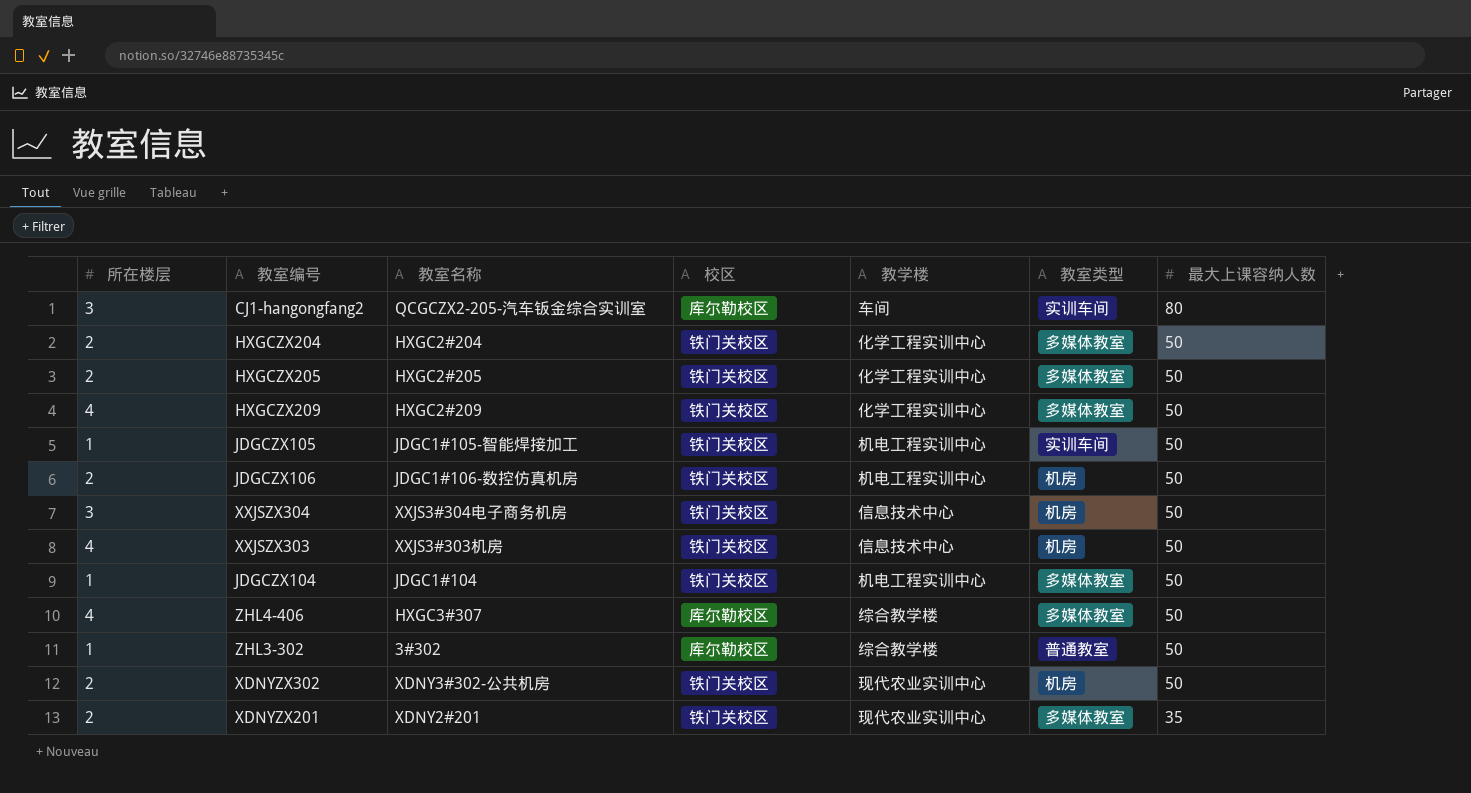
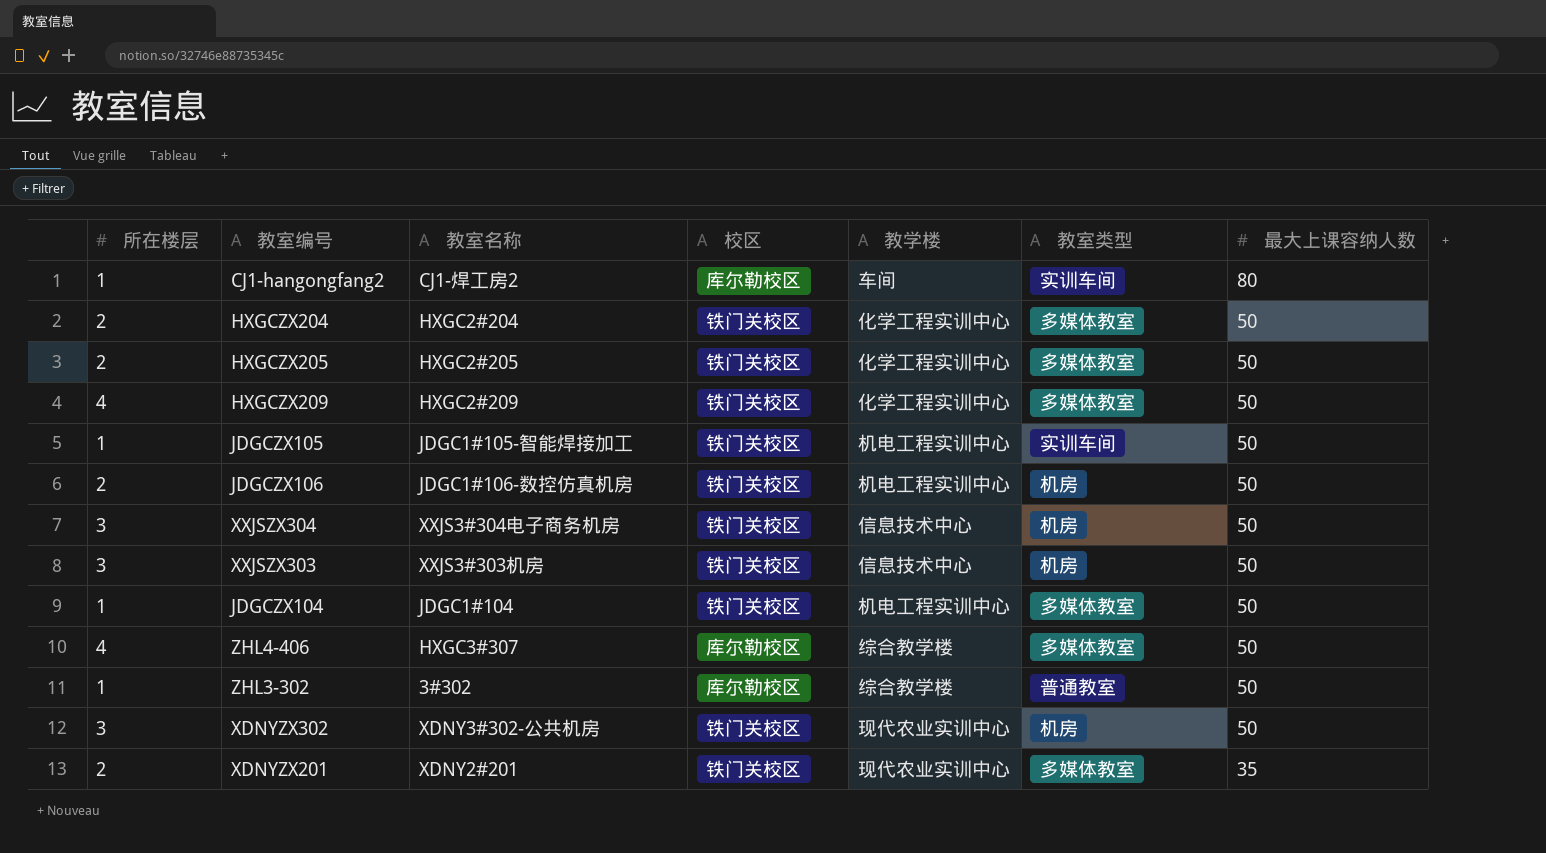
CJ1-hangongfang2 | 所在楼层: 3 -> 1
CJ1-hangongfang2 | 教室名称: QCGCZX2-205-汽车钣金综合实训室 -> CJ1-焊工房2
XXJSZX303 | 所在楼层: 4 -> 3
XDNYZX302 | 所在楼层: 2 -> 3

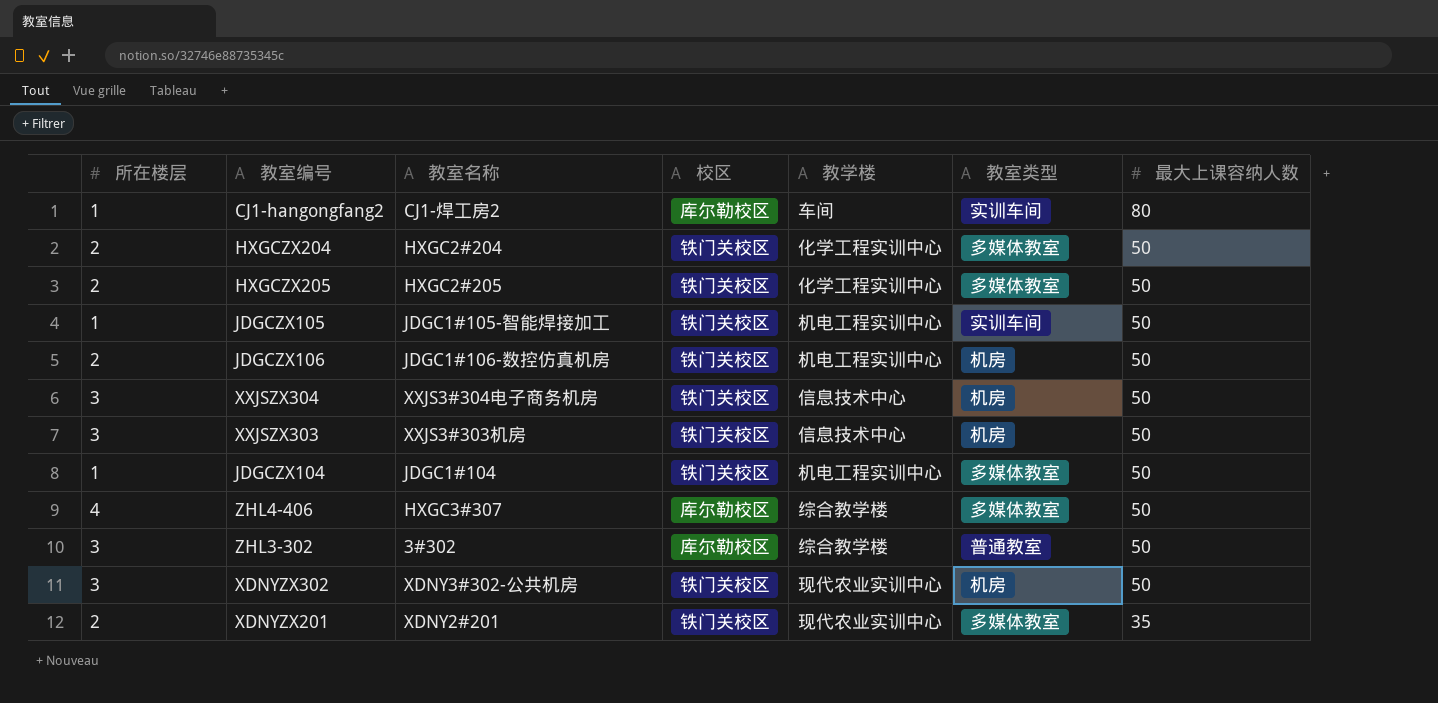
row HXGCZX209: 4 | HXGC2#209 | 铁门关校区 | 化学工程实训中心 | 多媒体教室 | 50 -> none
ZHL3-302 | 所在楼层: 1 -> 3

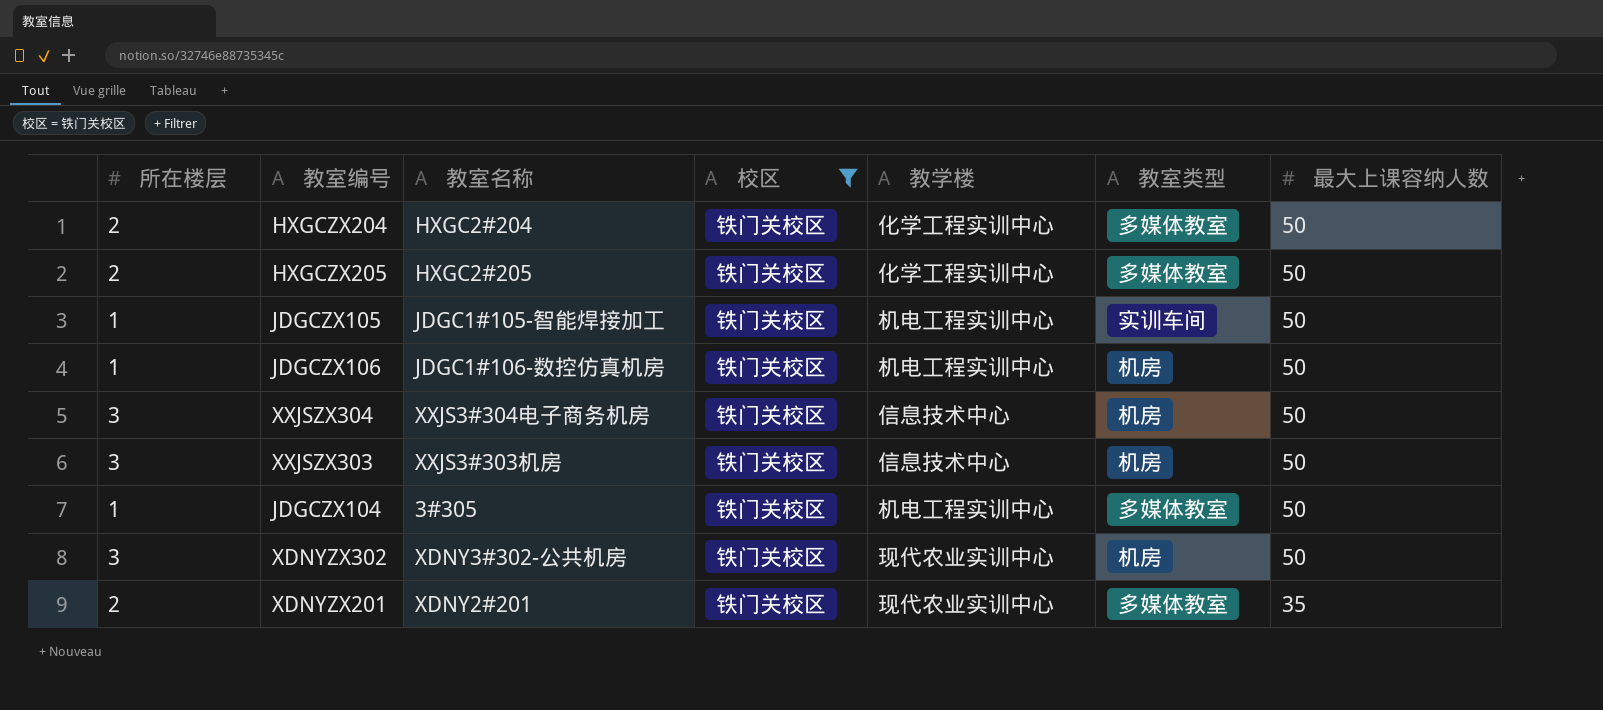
filter: none -> 校区 = 铁门关校区
JDGCZX106 | 所在楼层: 2 -> 1
JDGCZX104 | 教室名称: JDGC1#104 -> 3#305

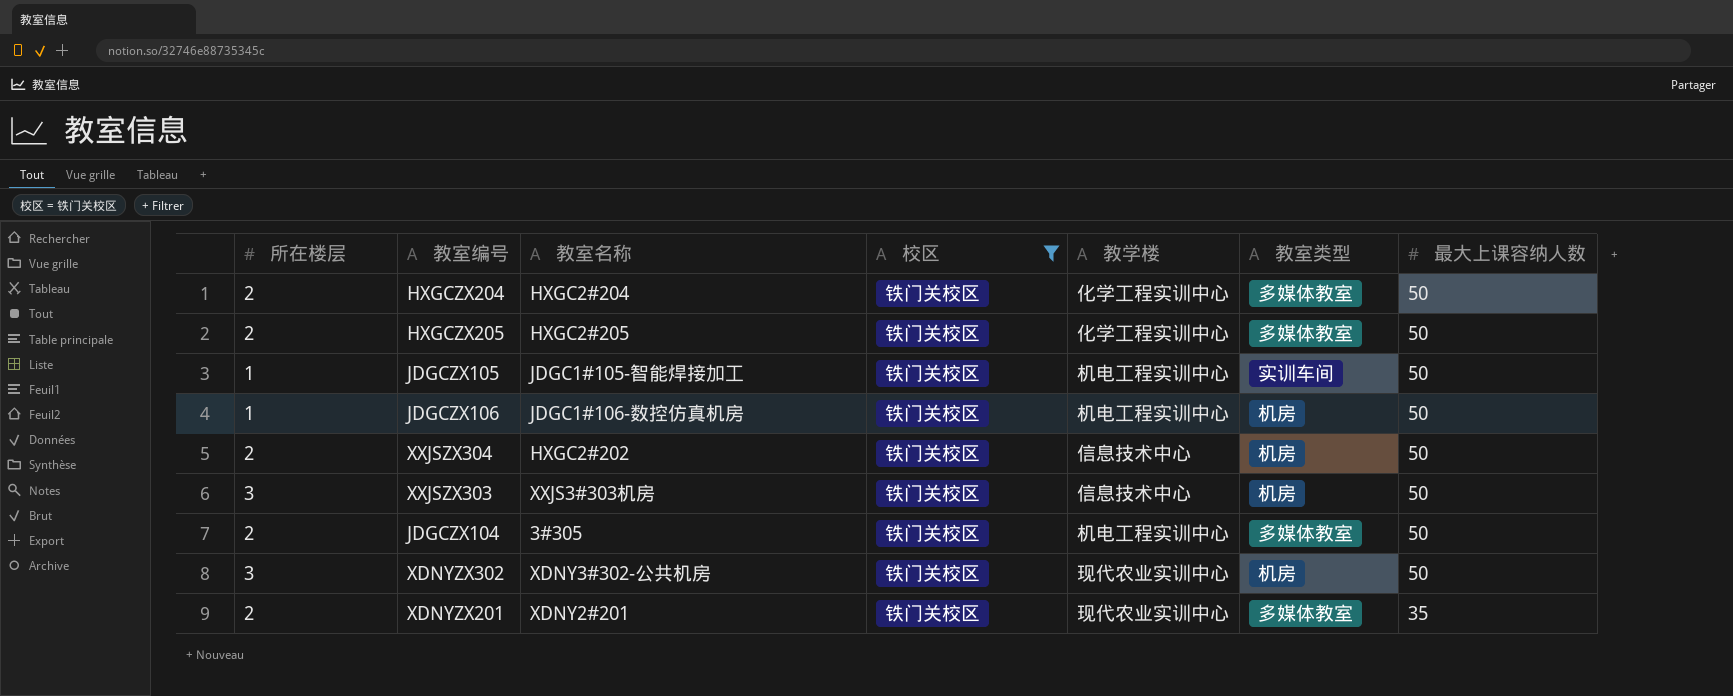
XXJSZX304 | 所在楼层: 3 -> 2
XXJSZX304 | 教室名称: XXJS3#304电子商务机房 -> HXGC2#202
JDGCZX104 | 所在楼层: 1 -> 2

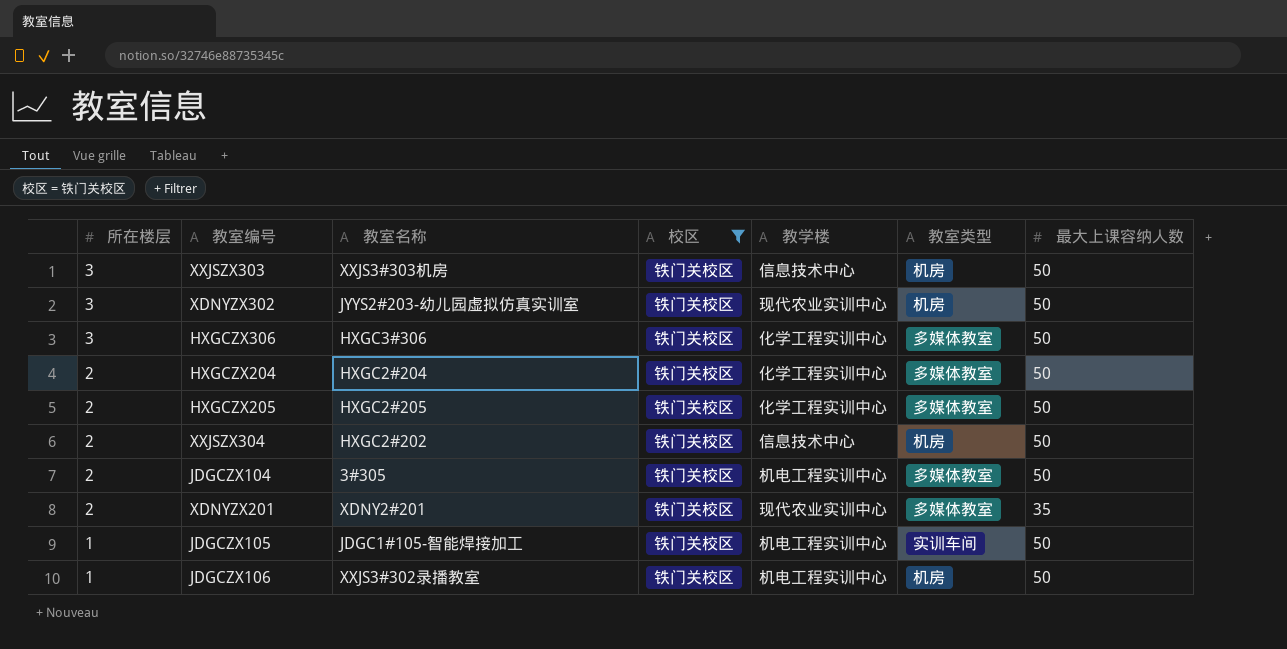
row order: 最大上课容纳人数 descending -> 所在楼层 descending
XDNYZX302 | 教室名称: XDNY3#302-公共机房 -> JYYS2#203-幼儿园虚拟仿真实训室
row HXGCZX306: none -> 3 | HXGC3#306 | 铁门关校区 | 化学工程实训中心 | 多媒体教室 | 50
JDGCZX106 | 教室名称: JDGC1#106-数控仿真机房 -> XXJS3#302录播教室

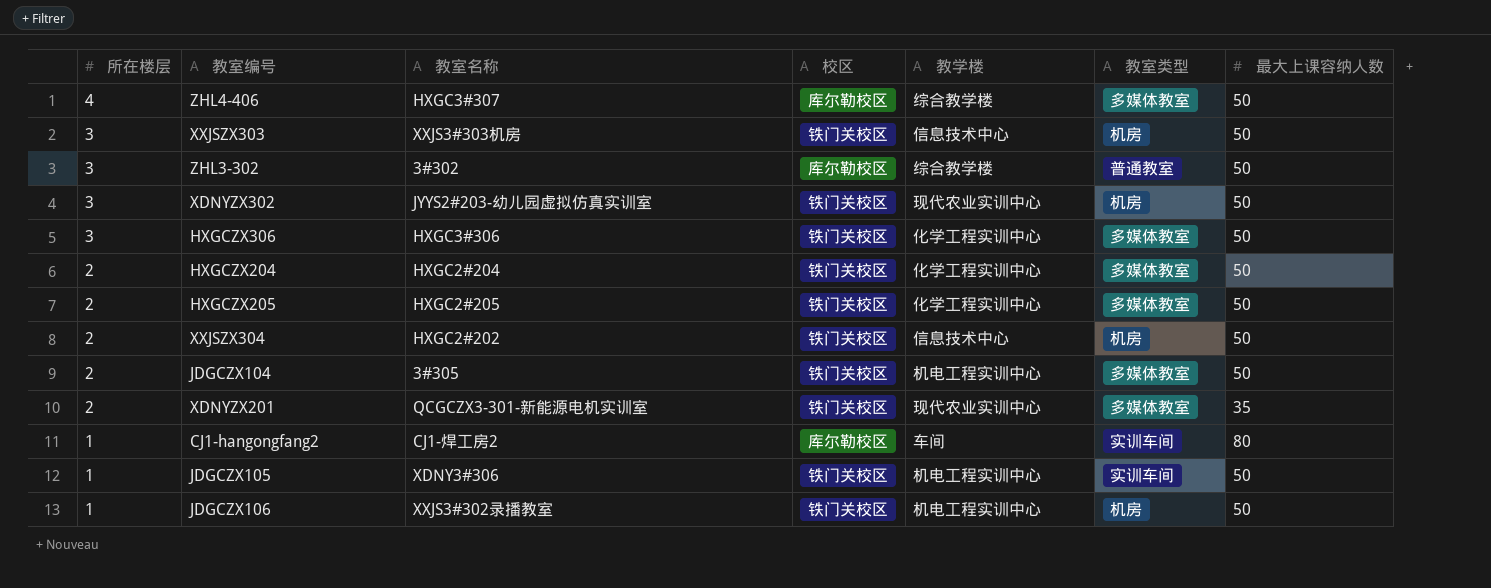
filter: 校区 = 铁门关校区 -> none
XDNYZX201 | 教室名称: XDNY2#201 -> QCGCZX3-301-新能源电机实训室
JDGCZX105 | 教室名称: JDGC1#105-智能焊接加工 -> XDNY3#306

